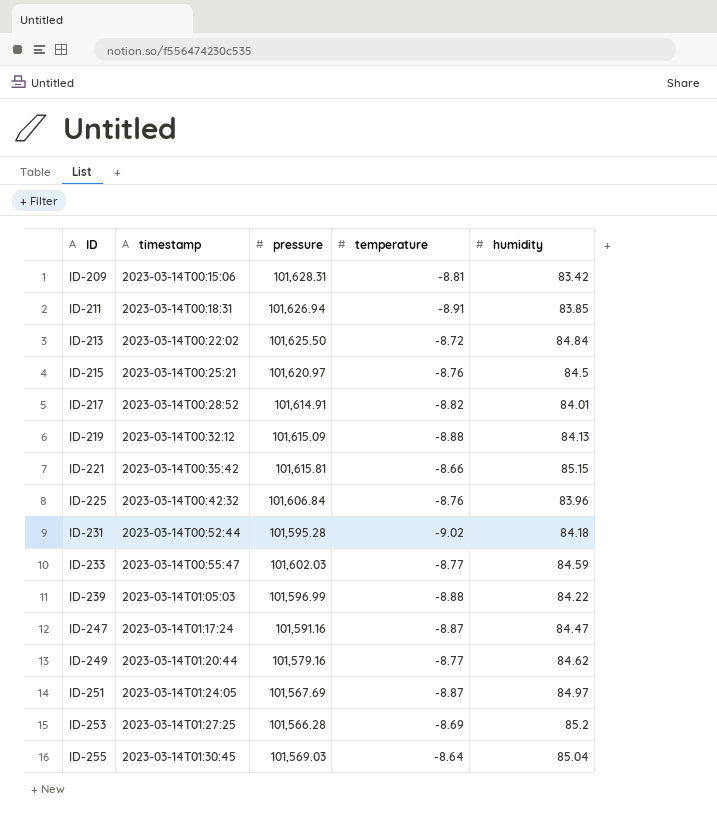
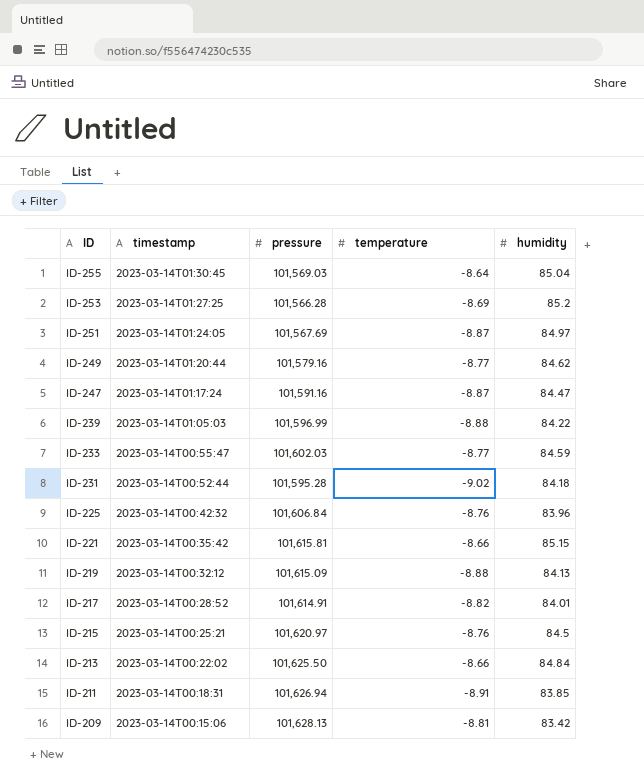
row order: ID ascending -> ID descending
ID-213 | temperature: -8.72 -> -8.66
ID-209 | pressure: 101,628.31 -> 101,628.13

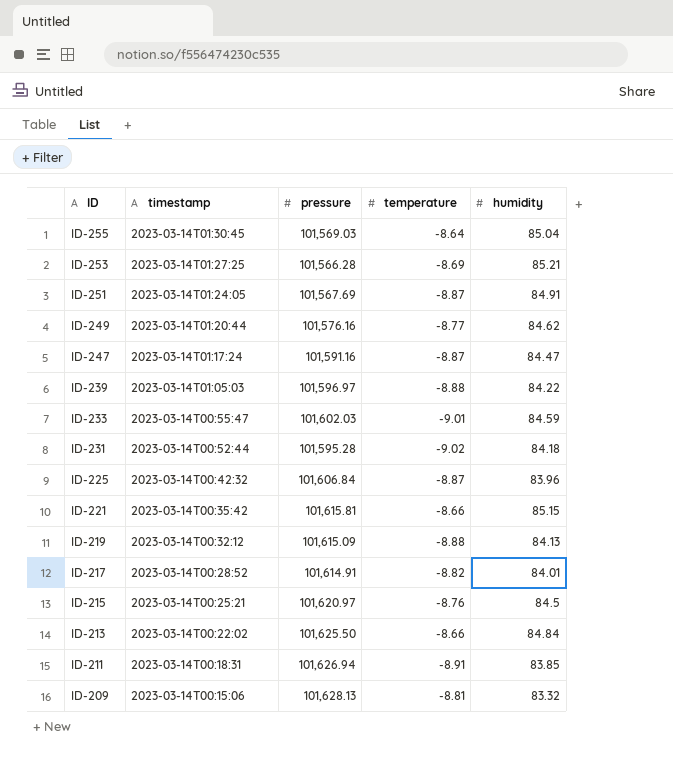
ID-253 | humidity: 85.2 -> 85.21
ID-251 | humidity: 84.97 -> 84.91
ID-249 | pressure: 101,579.16 -> 101,576.16
ID-239 | pressure: 101,596.99 -> 101,596.97
ID-233 | temperature: -8.77 -> -9.01
ID-225 | temperature: -8.76 -> -8.87
ID-209 | humidity: 83.42 -> 83.32

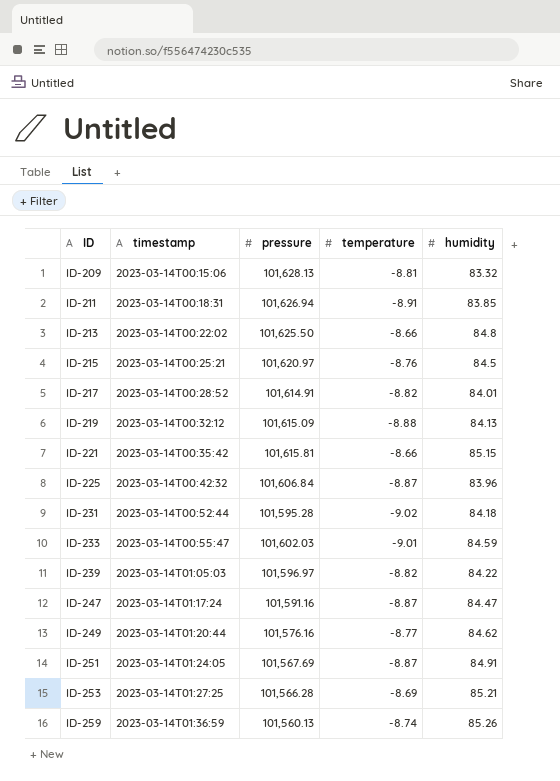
row order: ID descending -> ID ascending
row ID-255: 2023-03-14T01:30:45 | 101,569.03 | -8.64 | 85.04 -> none
ID-213 | humidity: 84.84 -> 84.8
ID-239 | temperature: -8.88 -> -8.82
row ID-259: none -> 2023-03-14T01:36:59 | 101,560.13 | -8.74 | 85.26

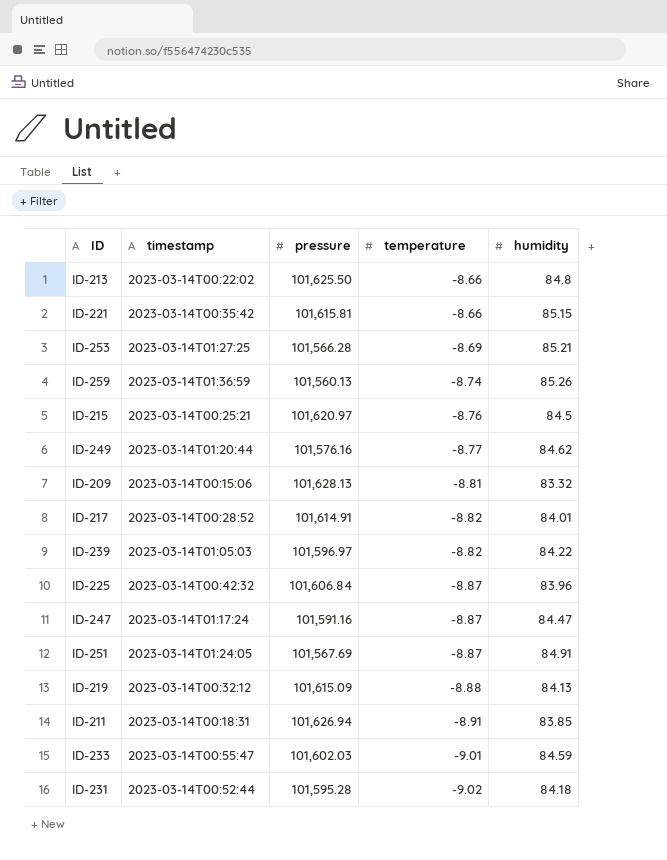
row order: ID ascending -> temperature descending

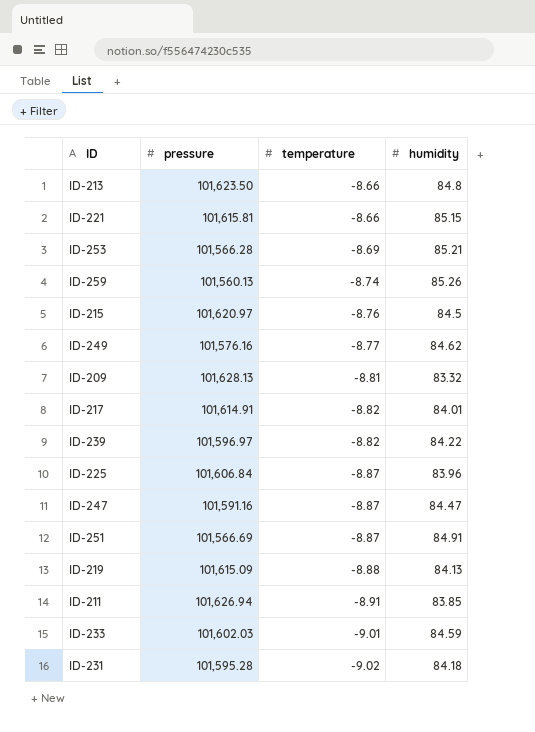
column timestamp | position: 2 -> none
ID-213 | pressure: 101,625.50 -> 101,623.50
ID-251 | pressure: 101,567.69 -> 101,566.69

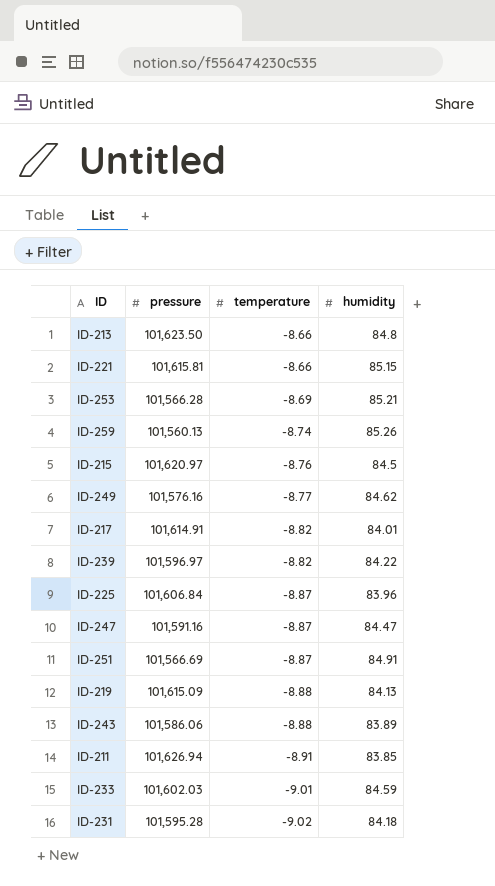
row ID-209: 101,628.13 | -8.81 | 83.32 -> none
row ID-243: none -> 101,586.06 | -8.88 | 83.89

